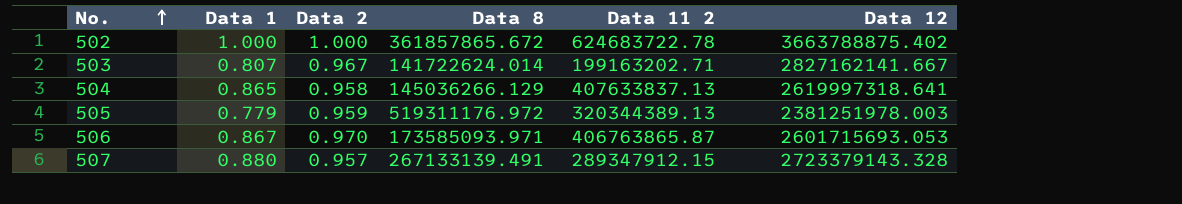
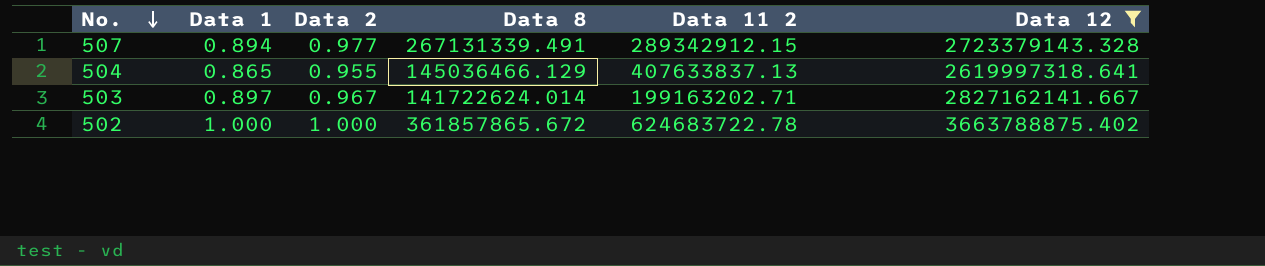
filter: none -> Data 12 >= 2619997318.641
row order: No. ascending -> No. descending
507 | Data 1: 0.880 -> 0.894
507 | Data 2: 0.957 -> 0.977
507 | Data 8: 267133139.491 -> 267131339.491
507 | Data 11 2: 289347912.15 -> 289342912.15
504 | Data 2: 0.958 -> 0.955
504 | Data 8: 145036266.129 -> 145036466.129
503 | Data 1: 0.807 -> 0.897

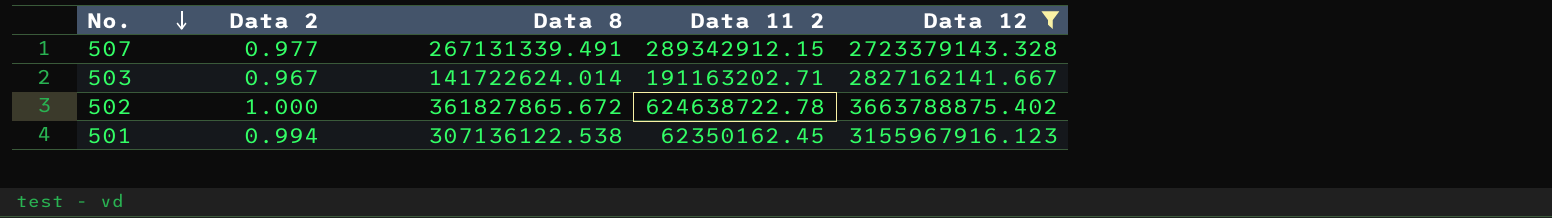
column Data 1 | position: 2 -> none
row 504: 0.865 | 0.955 | 145036466.129 | 407633837.13 | 2619997318.641 -> none
503 | Data 11 2: 199163202.71 -> 191163202.71
502 | Data 8: 361857865.672 -> 361827865.672
502 | Data 11 2: 624683722.78 -> 624638722.78
row 501: none -> 0.994 | 307136122.538 | 62350162.45 | 3155967916.123

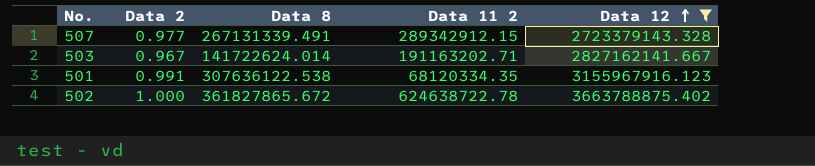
row order: No. descending -> Data 12 ascending
501 | Data 2: 0.994 -> 0.991
501 | Data 8: 307136122.538 -> 307636122.538
501 | Data 11 2: 62350162.45 -> 68120334.35

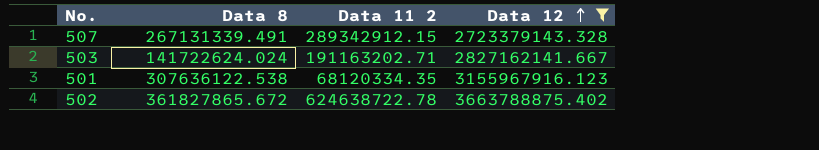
column Data 2 | position: 2 -> none
503 | Data 8: 141722624.014 -> 141722624.024

